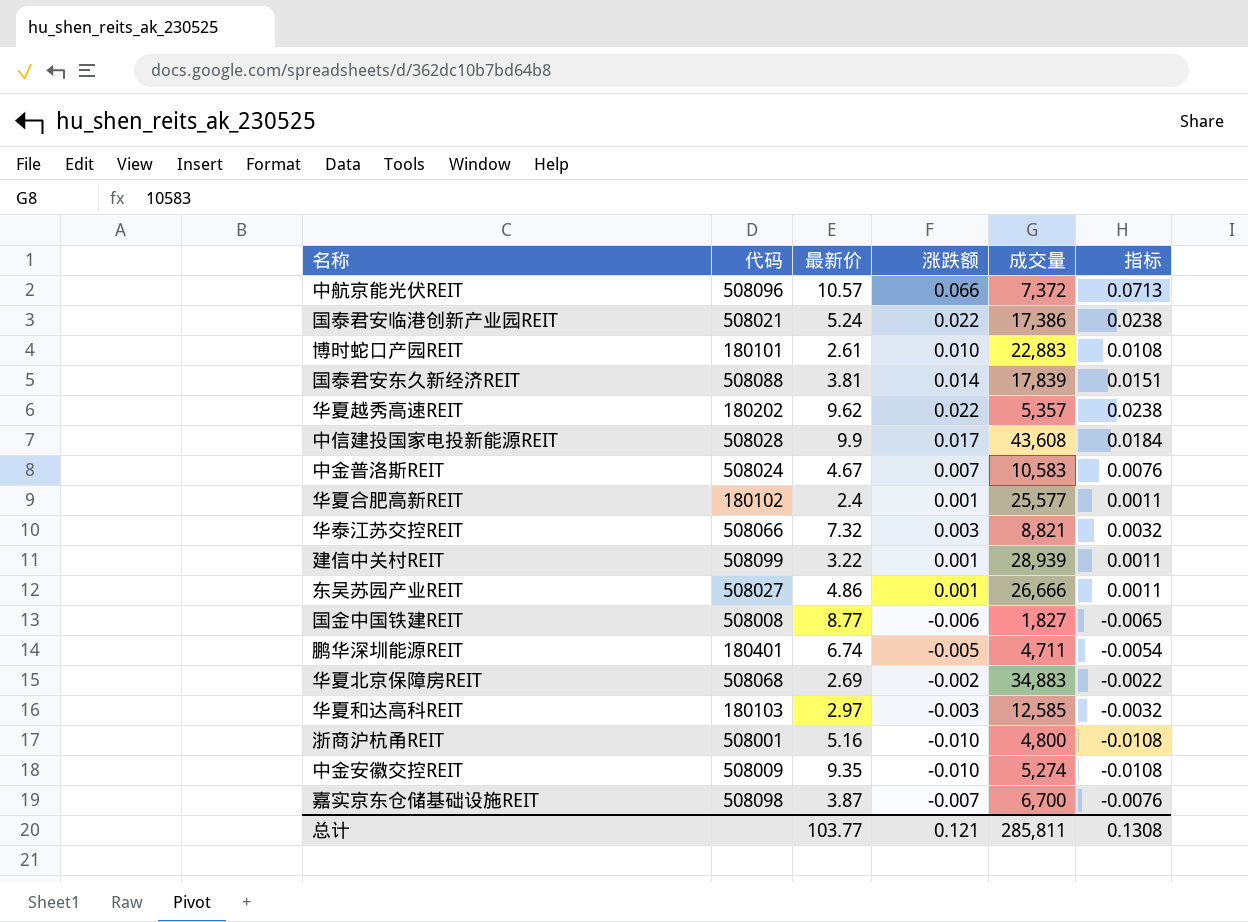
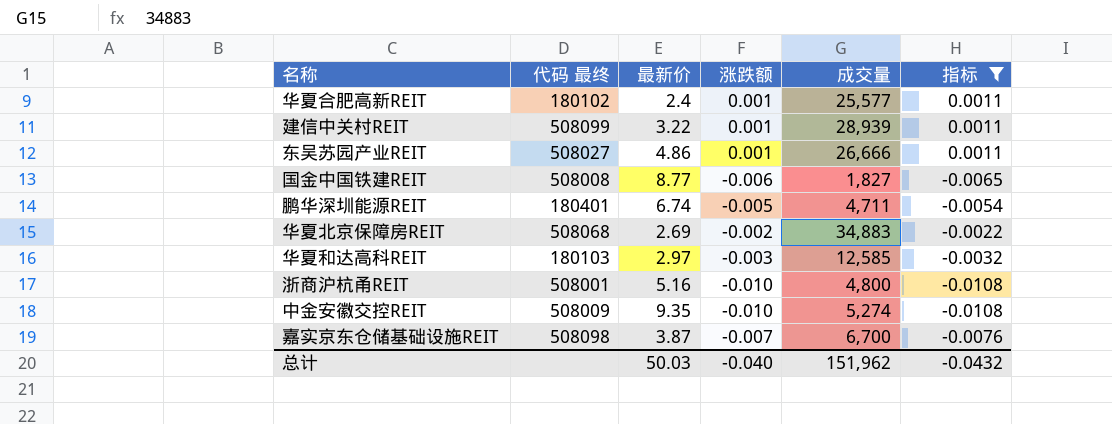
filter: none -> 指标 <= 0.0011
column name: 代码 -> 代码 最终
总计 | 最新价: 103.77 -> 50.03
总计 | 涨跌额: 0.121 -> -0.040
总计 | 成交量: 285,811 -> 151,962
总计 | 指标: 0.1308 -> -0.0432

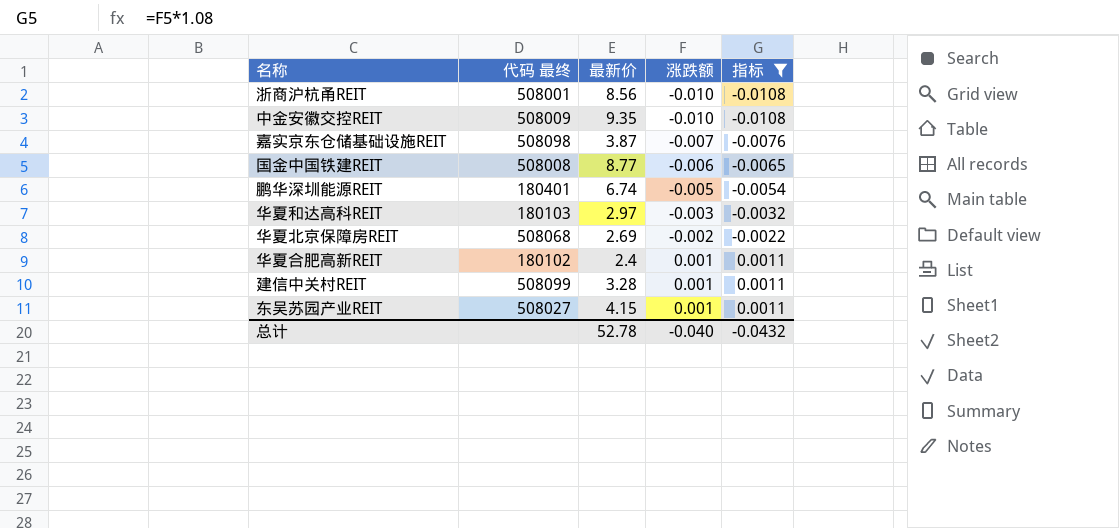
row order: none -> 涨跌额 ascending
column 成交量 | position: 5 -> none
浙商沪杭甬REIT | 最新价: 5.16 -> 8.56
建信中关村REIT | 最新价: 3.22 -> 3.28
东吴苏园产业REIT | 最新价: 4.86 -> 4.15
总计 | 最新价: 50.03 -> 52.78

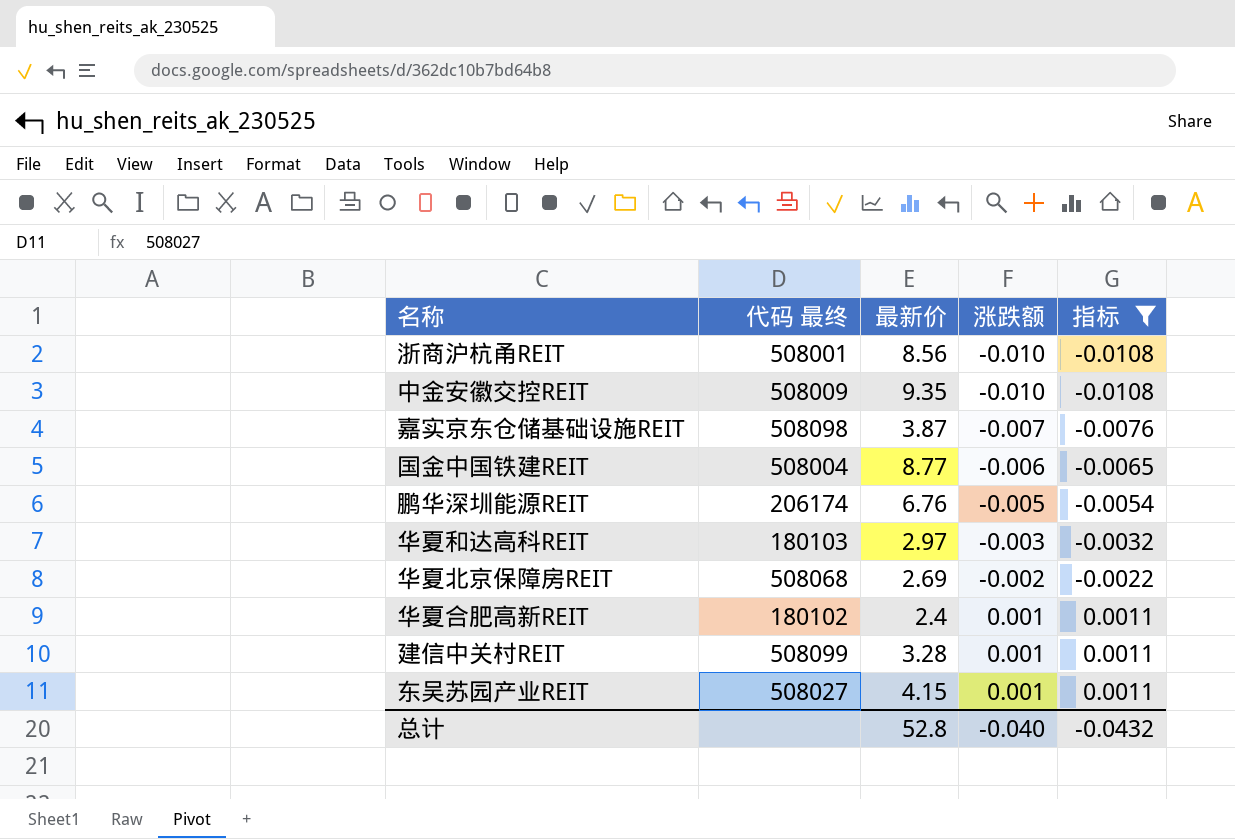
国金中国铁建REIT | 代码 最终: 508008 -> 508004
鹏华深圳能源REIT | 代码 最终: 180401 -> 206174
鹏华深圳能源REIT | 最新价: 6.74 -> 6.76
总计 | 最新价: 52.78 -> 52.8

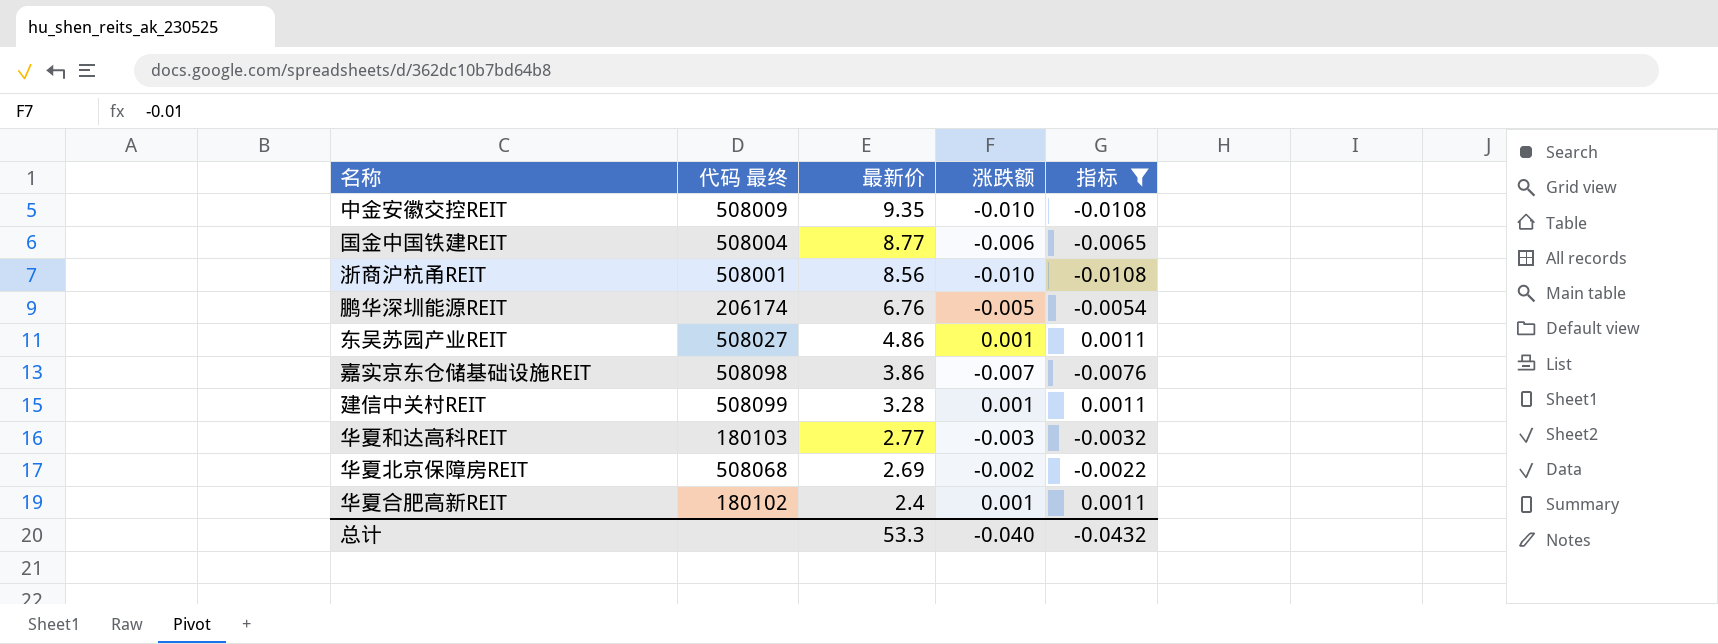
row order: 涨跌额 ascending -> 最新价 descending
东吴苏园产业REIT | 最新价: 4.15 -> 4.86
嘉实京东仓储基础设施REIT | 最新价: 3.87 -> 3.86
华夏和达高科REIT | 最新价: 2.97 -> 2.77
总计 | 最新价: 52.8 -> 53.3

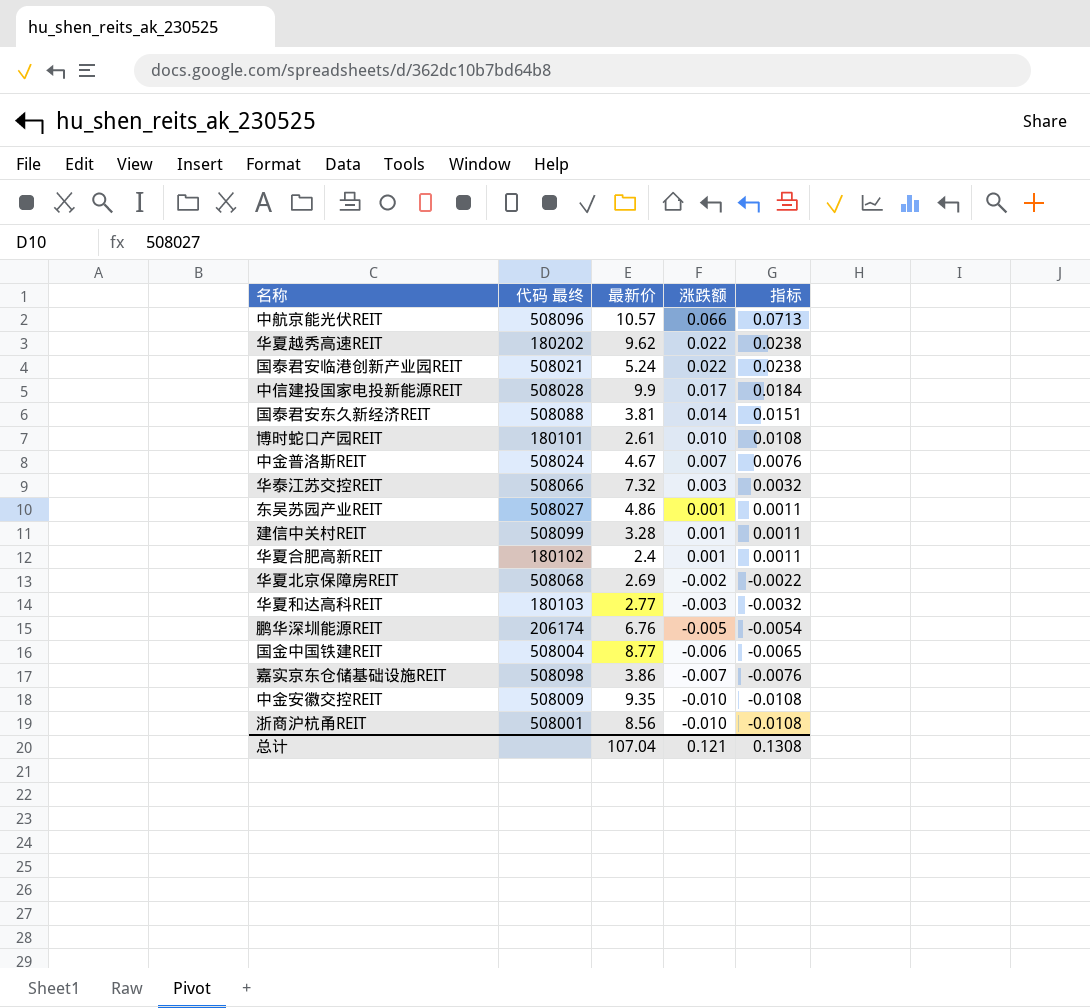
filter: 指标 <= 0.0011 -> none
row order: 最新价 descending -> 涨跌额 descending
总计 | 最新价: 53.3 -> 107.04
总计 | 涨跌额: -0.040 -> 0.121
总计 | 指标: -0.0432 -> 0.1308

